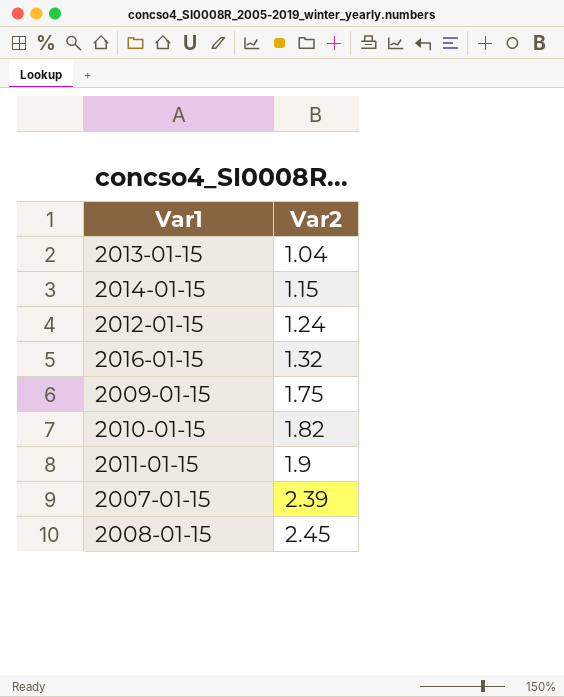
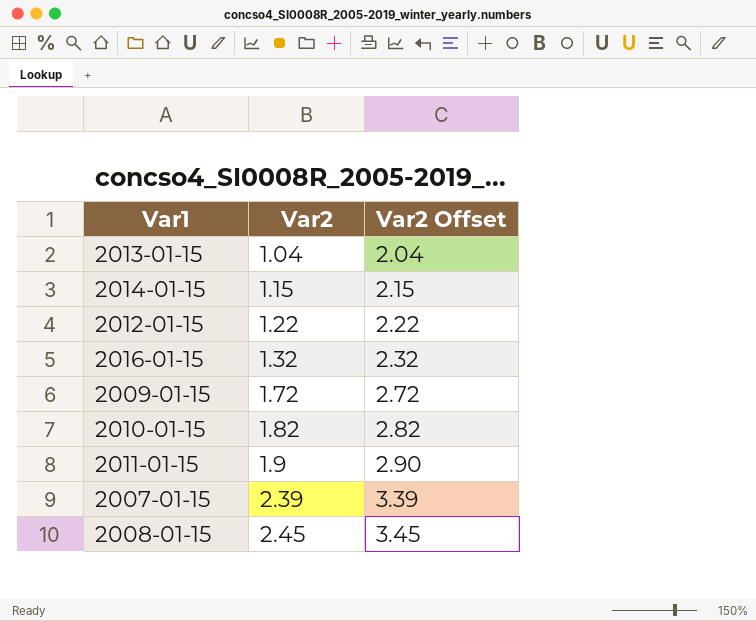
column Var2 Offset | formula: none -> [Var2] + 1
2012-01-15 | Var2: 1.24 -> 1.22
2009-01-15 | Var2: 1.75 -> 1.72

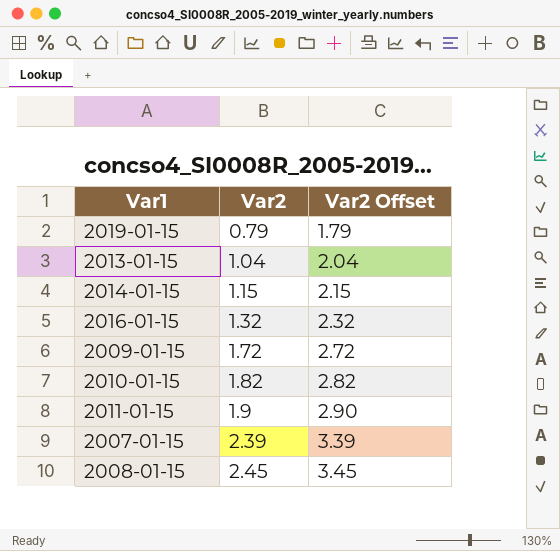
row 2012-01-15: 1.22 | 2.22 -> none
row 2019-01-15: none -> 0.79 | 1.79

